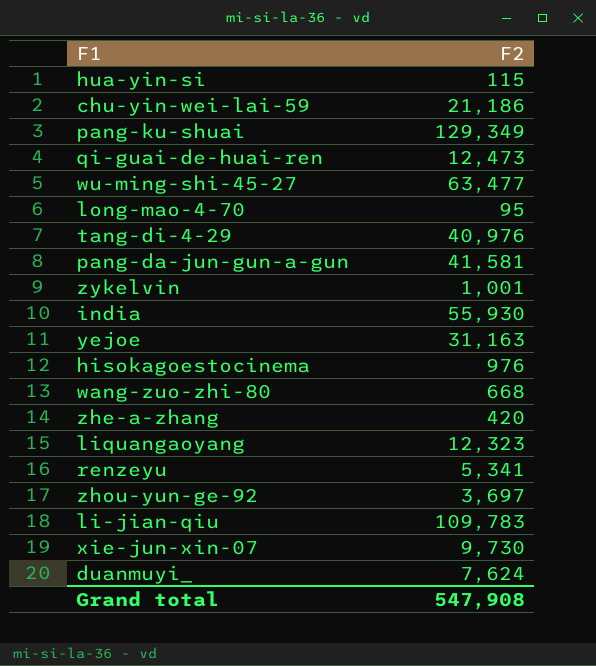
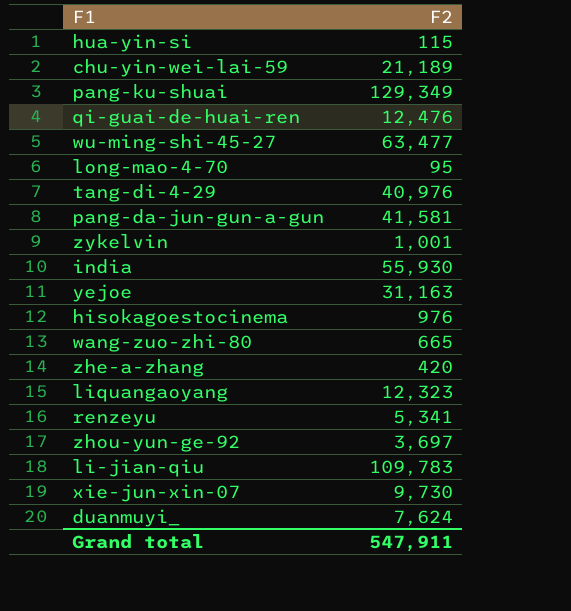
chu-yin-wei-lai-59 | F2: 21,186 -> 21,189
qi-guai-de-huai-ren | F2: 12,473 -> 12,476
wang-zuo-zhi-80 | F2: 668 -> 665
Grand total | F2: 547,908 -> 547,911

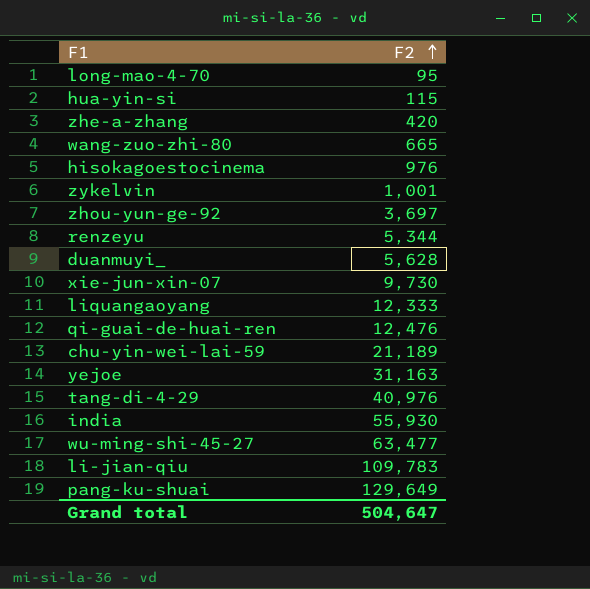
row order: none -> F2 ascending
row pang-da-jun-gun-a-gun: 41,581 -> none
renzeyu | F2: 5,341 -> 5,344
duanmuyi_ | F2: 7,624 -> 5,628
liquangaoyang | F2: 12,323 -> 12,333
pang-ku-shuai | F2: 129,349 -> 129,649
Grand total | F2: 547,911 -> 504,647

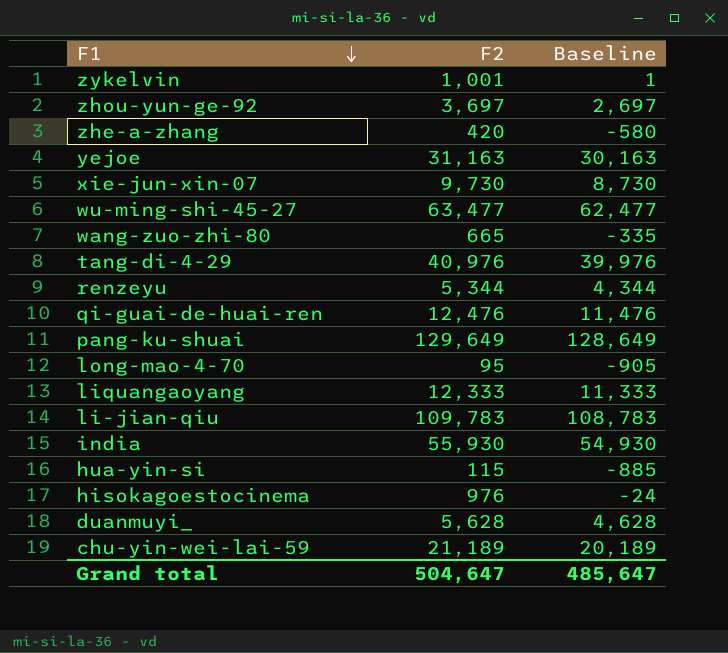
row order: F2 ascending -> F1 descending
column Baseline | formula: none -> [F2] - 1000

